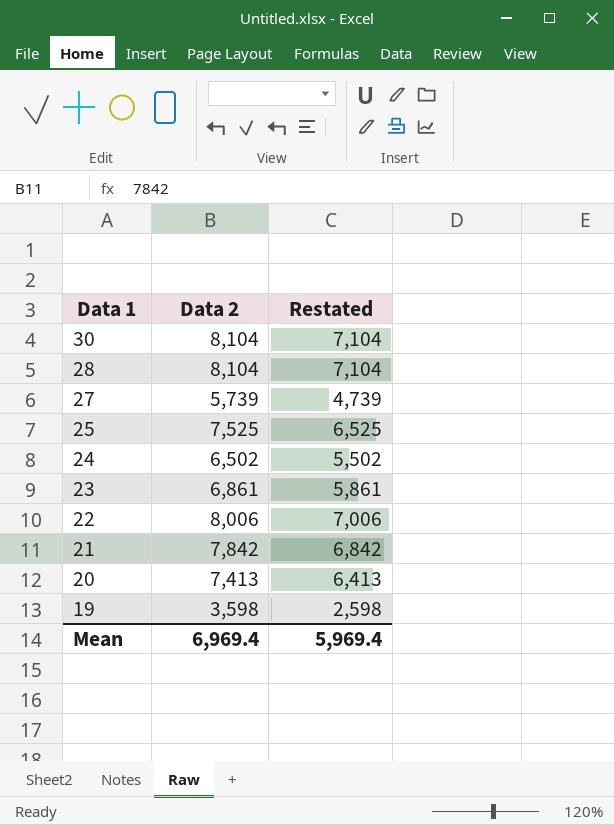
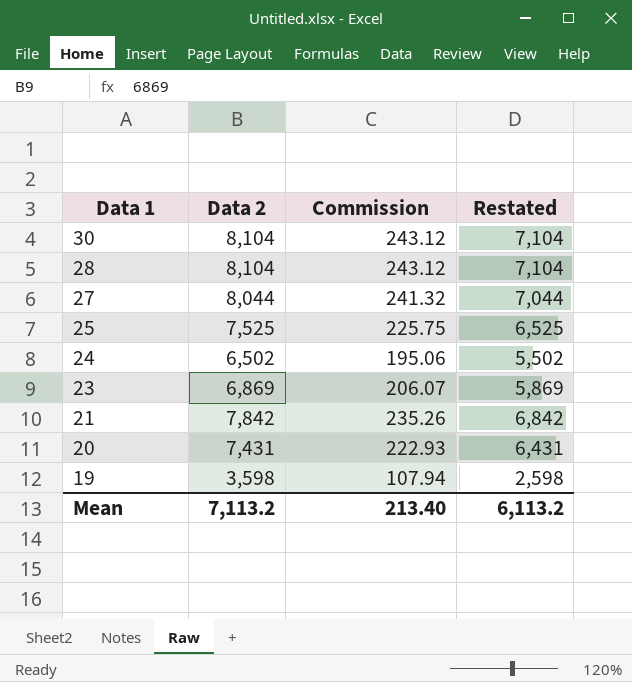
column Commission | formula: none -> [Data 2] * 0.03
row 22: 8,006 | 7,006 -> none
27 | Data 2: 5,739 -> 8,044
27 | Restated: 4,739 -> 7,044
23 | Data 2: 6,861 -> 6,869
23 | Restated: 5,861 -> 5,869
20 | Data 2: 7,413 -> 7,431
20 | Restated: 6,413 -> 6,431
Mean | Data 2: 6,969.4 -> 7,113.2
Mean | Restated: 5,969.4 -> 6,113.2

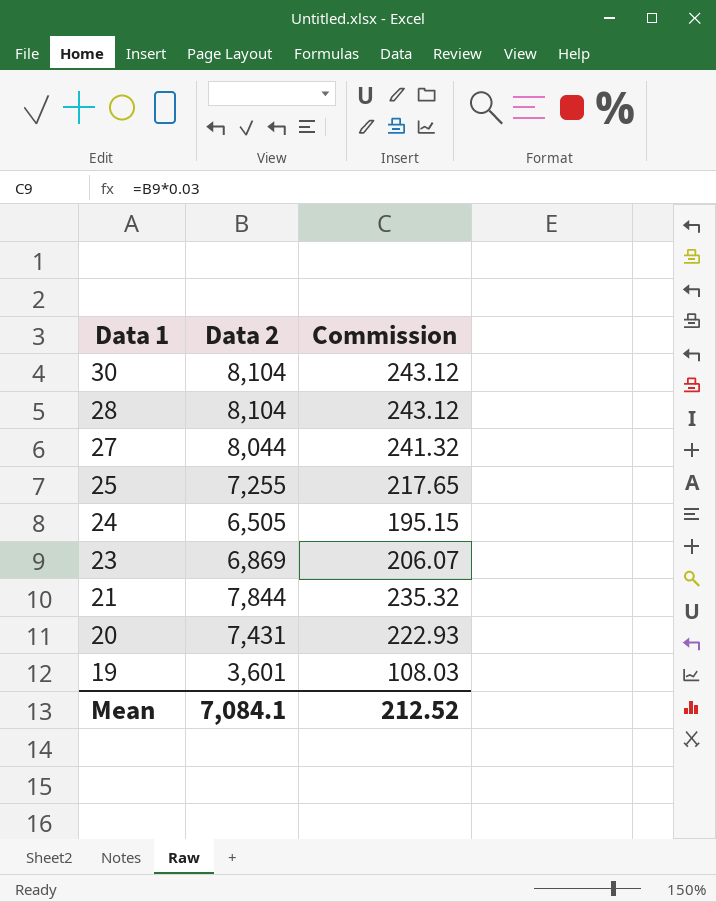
column Restated | formula: [Data 2] - 1000 -> none
25 | Data 2: 7,525 -> 7,255
25 | Commission: 225.75 -> 217.65
24 | Data 2: 6,502 -> 6,505
24 | Commission: 195.06 -> 195.15
21 | Data 2: 7,842 -> 7,844
21 | Commission: 235.26 -> 235.32
19 | Data 2: 3,598 -> 3,601
19 | Commission: 107.94 -> 108.03
Mean | Data 2: 7,113.2 -> 7,084.1
Mean | Commission: 213.40 -> 212.52

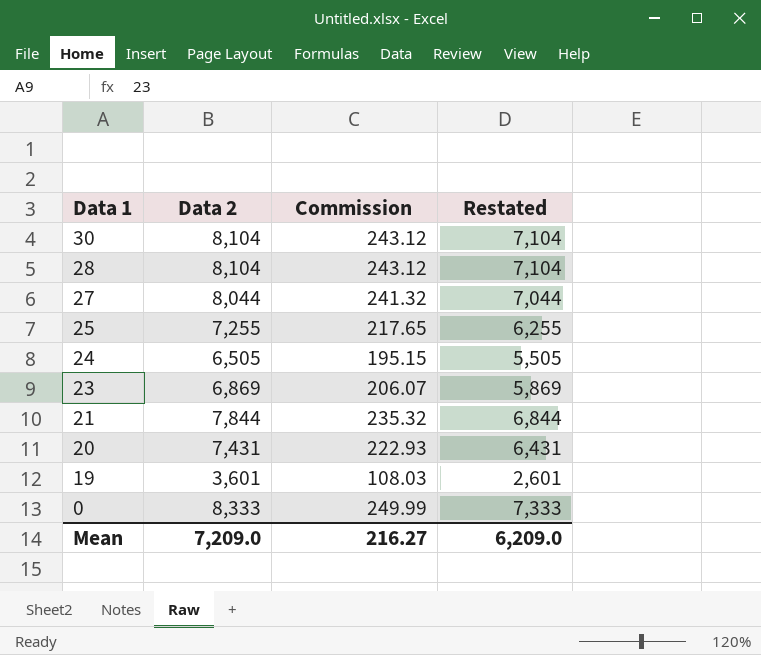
column Restated | formula: none -> [Data 2] - 1000
row 0: none -> 8,333 | 249.99 | 7,333
Mean | Data 2: 7,084.1 -> 7,209.0
Mean | Commission: 212.52 -> 216.27

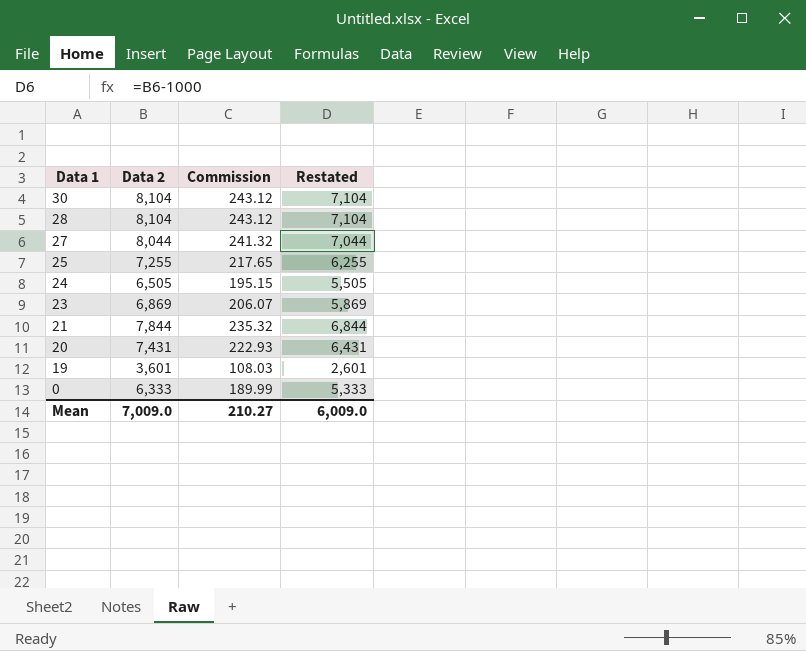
0 | Data 2: 8,333 -> 6,333
0 | Commission: 249.99 -> 189.99
0 | Restated: 7,333 -> 5,333
Mean | Data 2: 7,209.0 -> 7,009.0
Mean | Commission: 216.27 -> 210.27
Mean | Restated: 6,209.0 -> 6,009.0

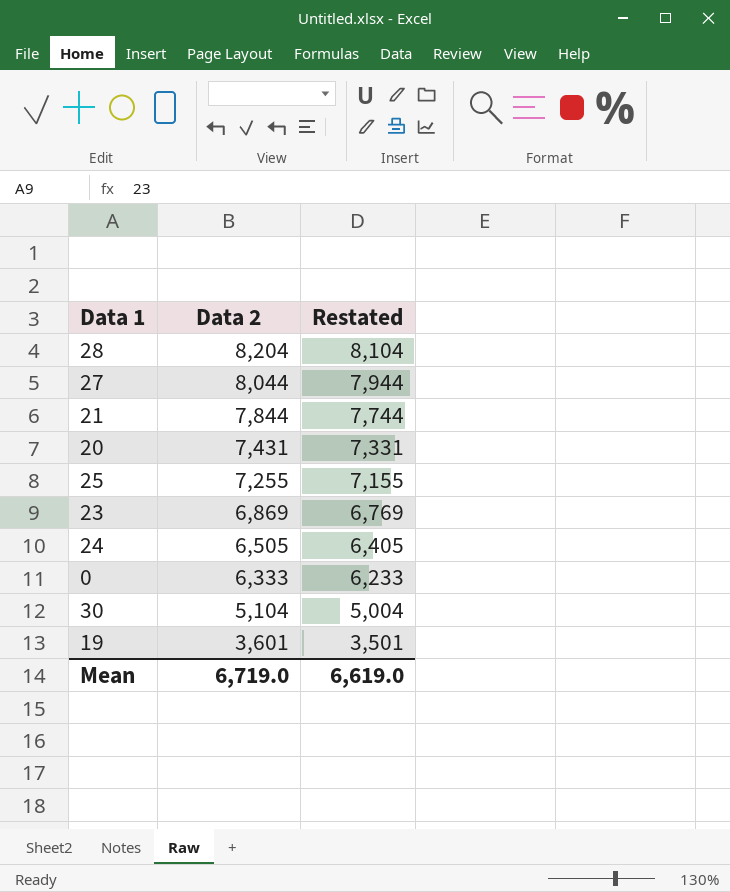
row order: Data 1 descending -> Data 2 descending
column Commission | formula: [Data 2] * 0.03 -> none
column Restated | formula: [Data 2] - 1000 -> [Data 2] - 100
28 | Data 2: 8,104 -> 8,204
30 | Data 2: 8,104 -> 5,104
Mean | Data 2: 7,009.0 -> 6,719.0
Mean | Restated: 6,009.0 -> 6,619.0

